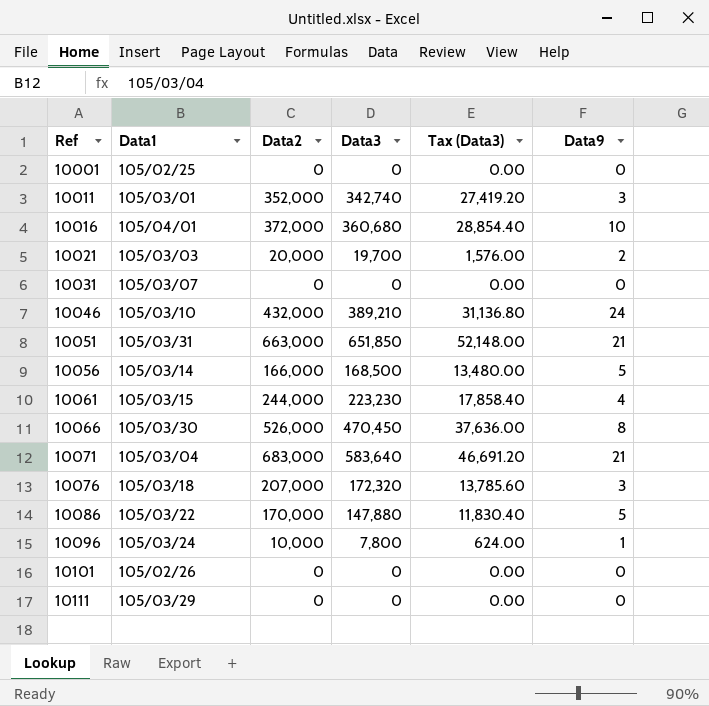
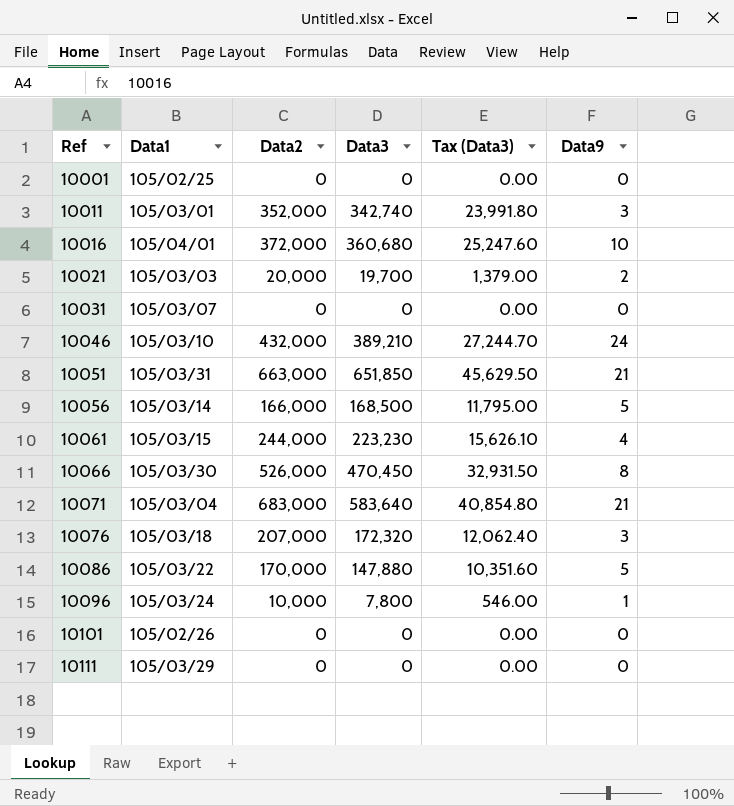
column Tax (Data3) | formula: [Data3] * 0.08 -> [Data3] * 0.07

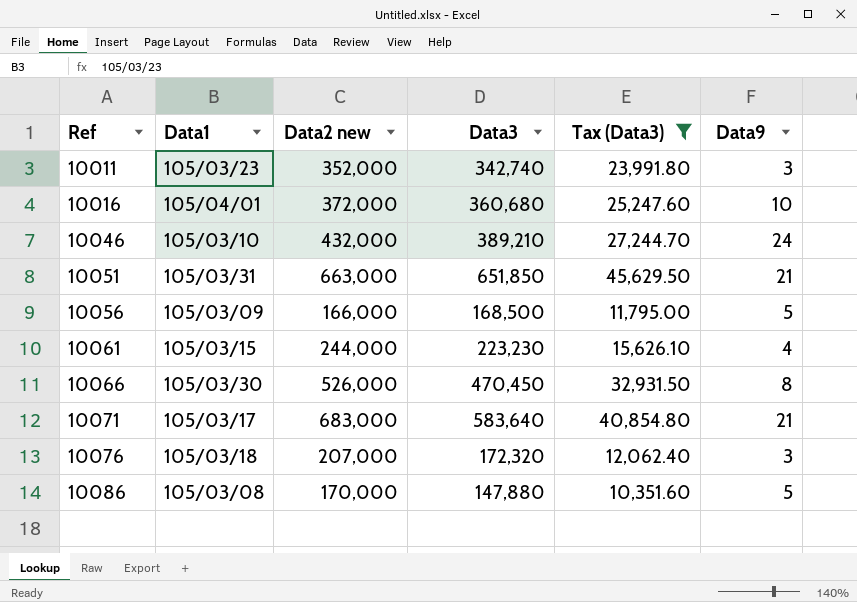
filter: none -> Tax (Data3) >= 10,351.60
column name: Data2 -> Data2 new
10011 | Data1: 105/03/01 -> 105/03/23
10056 | Data1: 105/03/14 -> 105/03/09
10071 | Data1: 105/03/04 -> 105/03/17
10086 | Data1: 105/03/22 -> 105/03/08

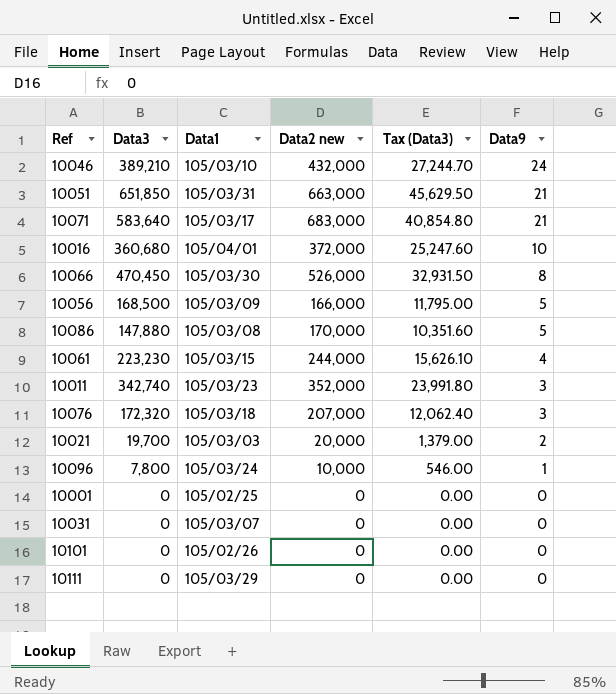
filter: Tax (Data3) >= 10,351.60 -> none
row order: Ref ascending -> Data9 descending
column Data3 | position: 4 -> 2

